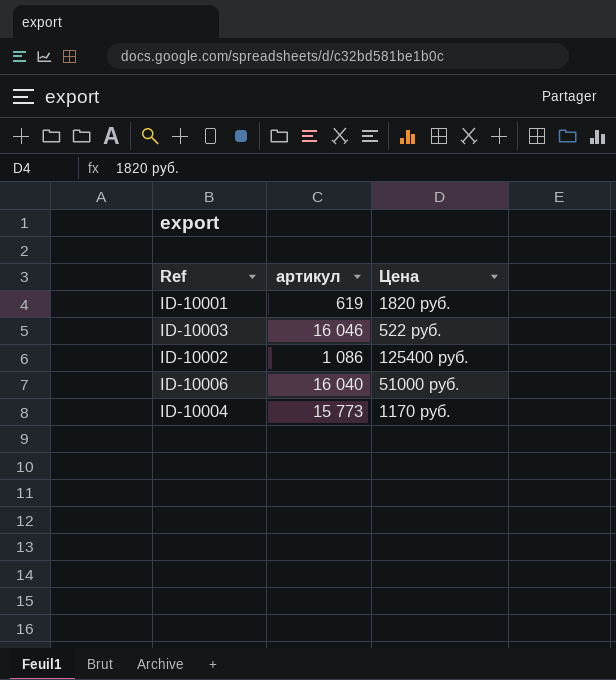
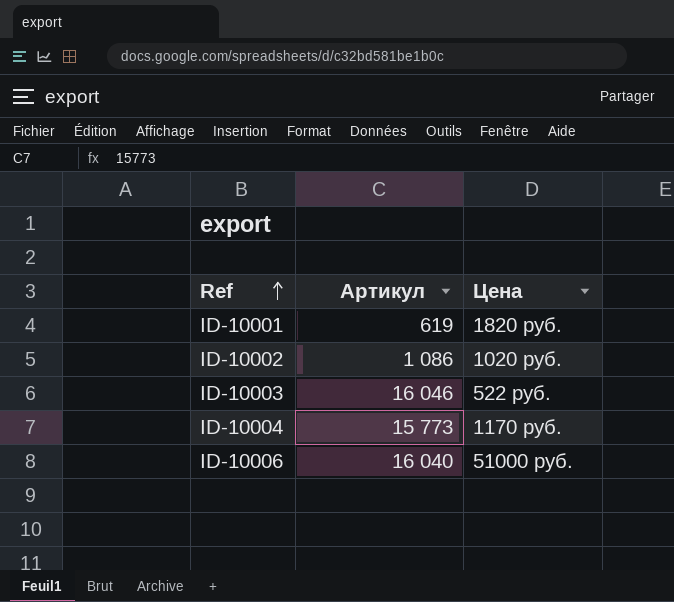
row order: none -> Ref ascending
column name: артикул -> Артикул
ID-10002 | Цена: 125400 руб. -> 1020 руб.

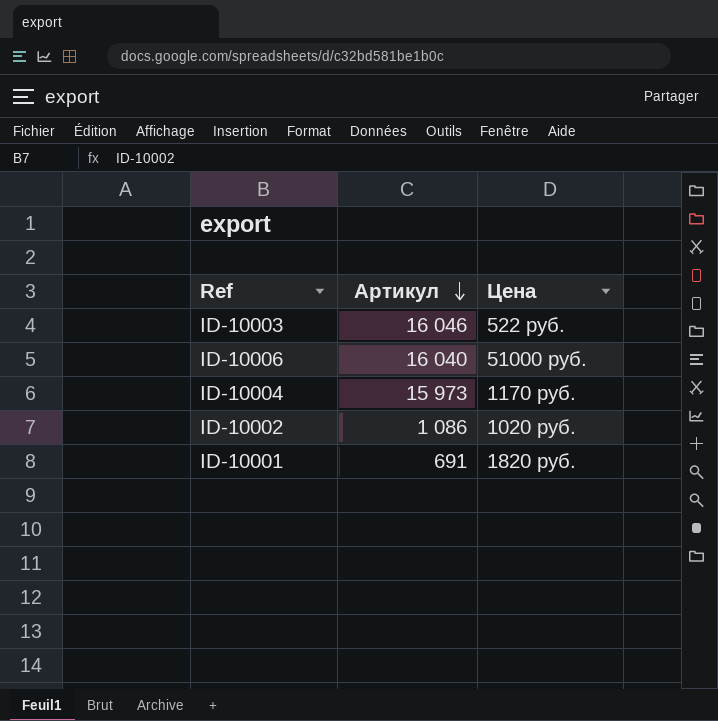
row order: Ref ascending -> Артикул descending
ID-10004 | Артикул: 15 773 -> 15 973
ID-10001 | Артикул: 619 -> 691

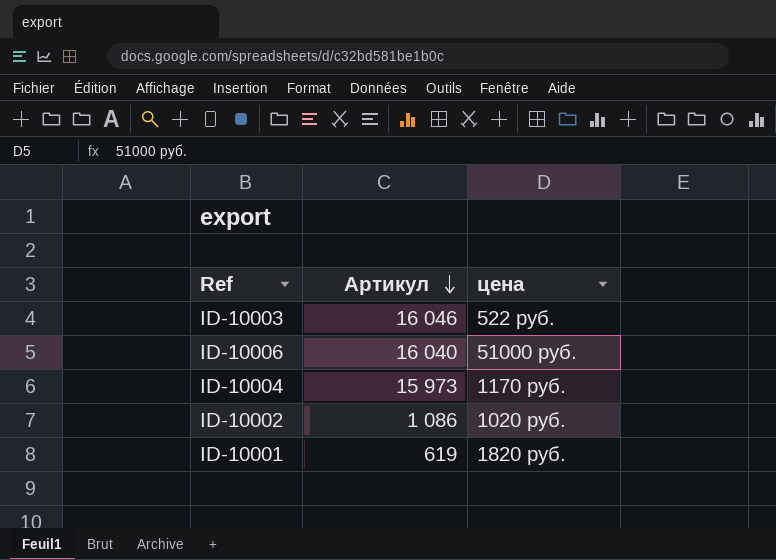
column name: Цена -> цена
ID-10001 | Артикул: 691 -> 619

